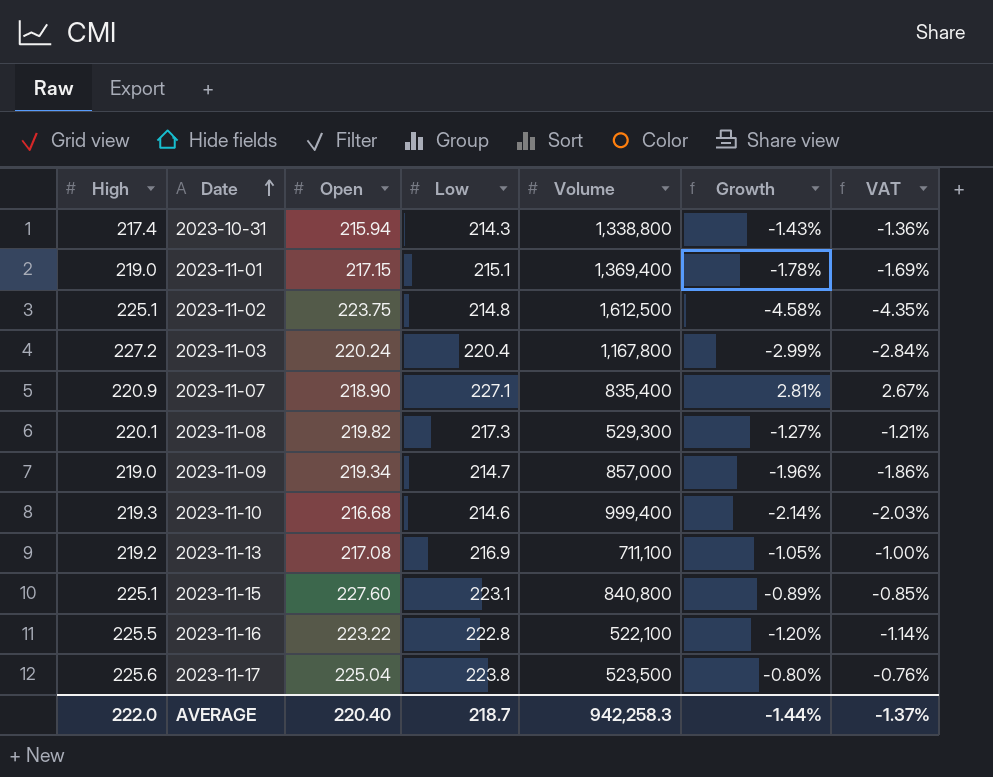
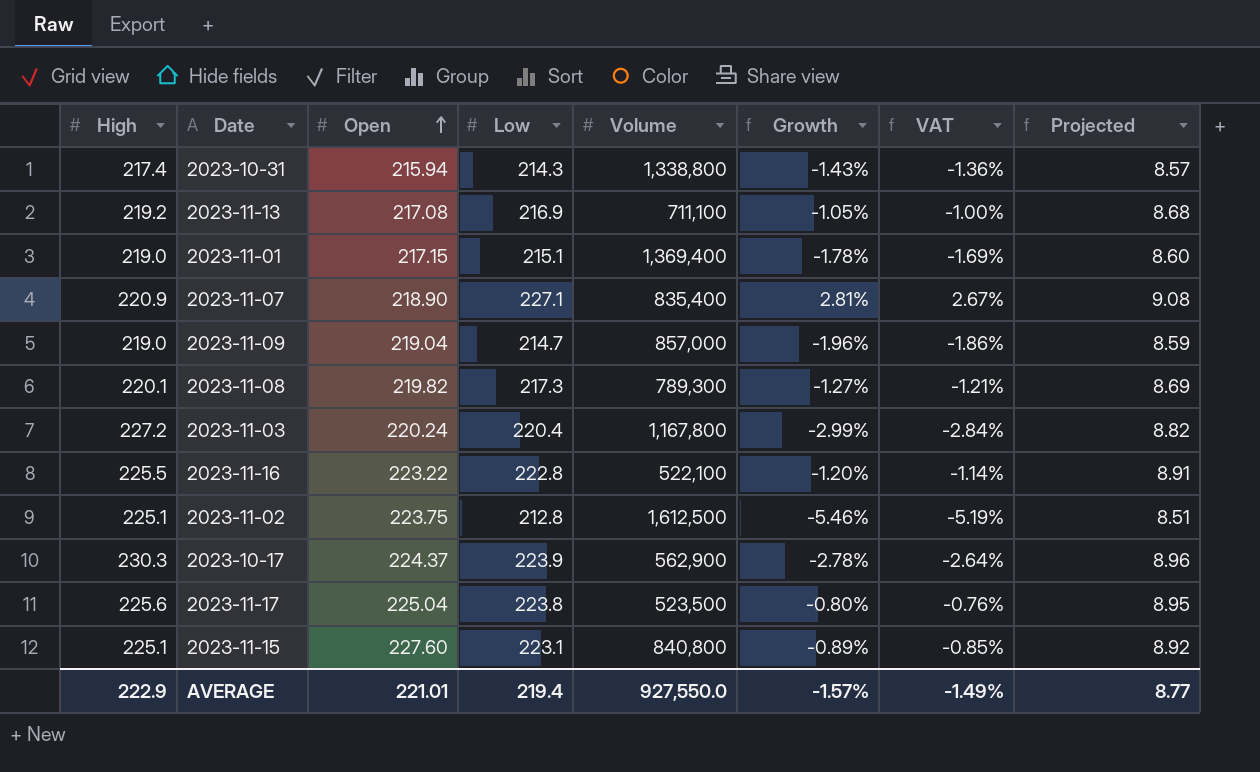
row order: Date ascending -> Open ascending
column Projected | formula: none -> [Low] * 0.04
row 2023-11-10: 219.3 | 216.68 | 214.6 | 999,400 | -2.14% | -2.03% -> none
2023-11-09 | Open: 219.34 -> 219.04
2023-11-08 | Volume: 529,300 -> 789,300
2023-11-02 | Low: 214.8 -> 212.8
2023-11-02 | Growth: -4.58% -> -5.46%
2023-11-02 | VAT: -4.35% -> -5.19%
row 2023-10-17: none -> 230.3 | 224.37 | 223.9 | 562,900 | -2.78% | -2.64% | 8.96
AVERAGE | High: 222.0 -> 222.9
AVERAGE | Open: 220.40 -> 221.01
AVERAGE | Low: 218.7 -> 219.4
AVERAGE | Volume: 942,258.3 -> 927,550.0
AVERAGE | Growth: -1.44% -> -1.57%
AVERAGE | VAT: -1.37% -> -1.49%

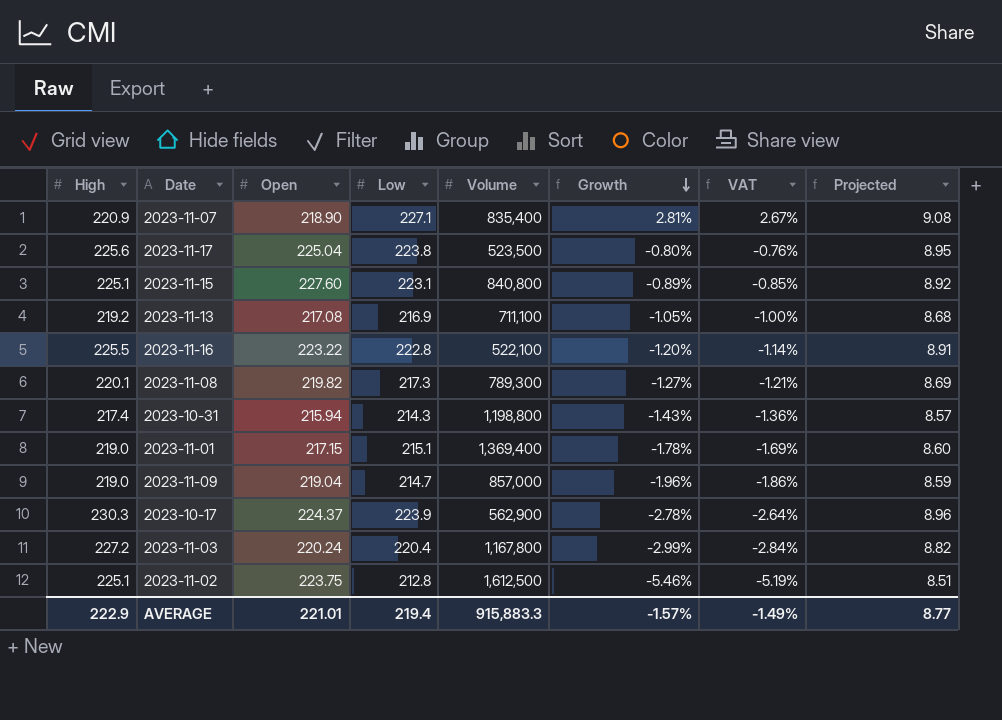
row order: Open ascending -> Growth descending
2023-10-31 | Volume: 1,338,800 -> 1,198,800
AVERAGE | Volume: 927,550.0 -> 915,883.3

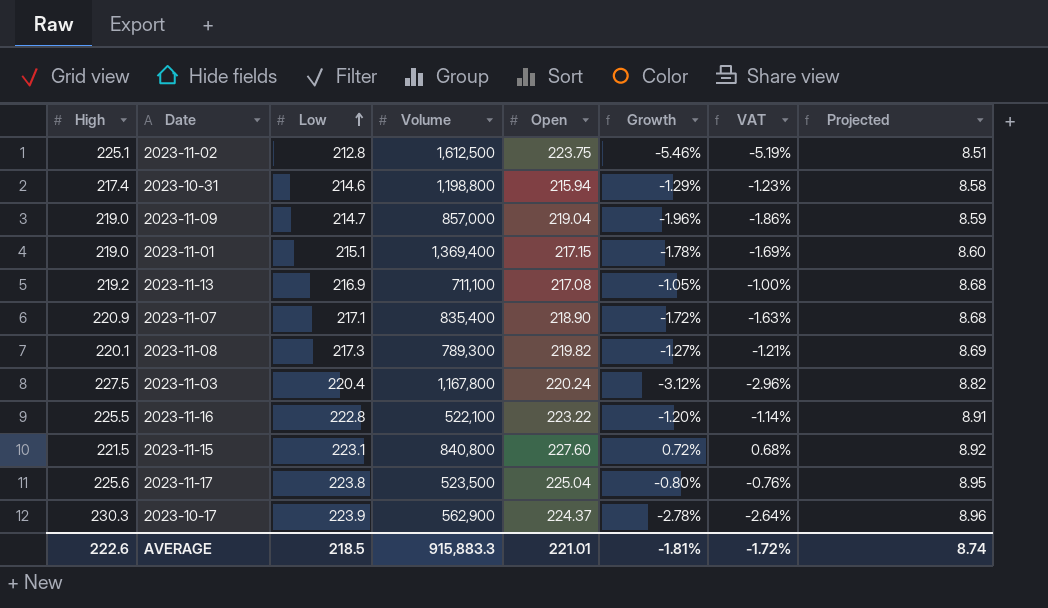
row order: Growth descending -> Low ascending
column Open | position: 3 -> 5
2023-10-31 | Low: 214.3 -> 214.6
2023-10-31 | Growth: -1.43% -> -1.29%
2023-10-31 | VAT: -1.36% -> -1.23%
2023-10-31 | Projected: 8.57 -> 8.58
2023-11-07 | Low: 227.1 -> 217.1
2023-11-07 | Growth: 2.81% -> -1.72%
2023-11-07 | VAT: 2.67% -> -1.63%
2023-11-07 | Projected: 9.08 -> 8.68
2023-11-03 | High: 227.2 -> 227.5
2023-11-03 | Growth: -2.99% -> -3.12%
2023-11-03 | VAT: -2.84% -> -2.96%
2023-11-15 | High: 225.1 -> 221.5
2023-11-15 | Growth: -0.89% -> 0.72%
2023-11-15 | VAT: -0.85% -> 0.68%
AVERAGE | High: 222.9 -> 222.6
AVERAGE | Low: 219.4 -> 218.5
AVERAGE | Growth: -1.57% -> -1.81%
AVERAGE | VAT: -1.49% -> -1.72%
AVERAGE | Projected: 8.77 -> 8.74

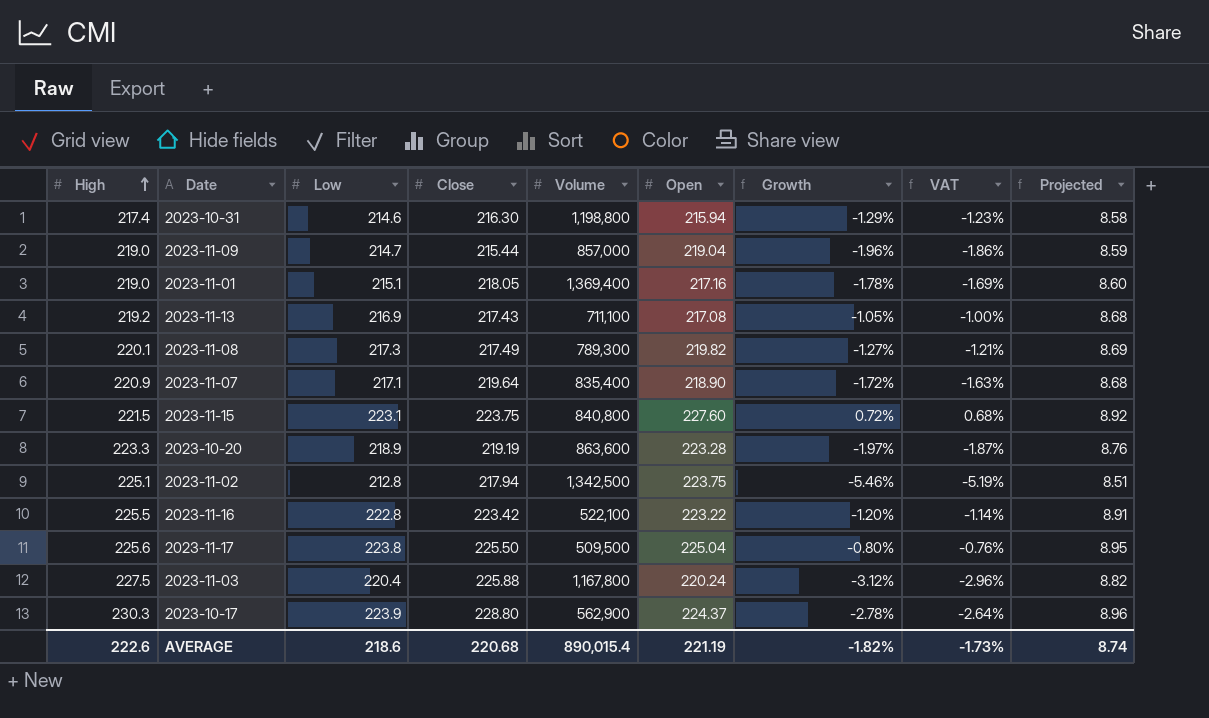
row order: Low ascending -> High ascending
column Close | position: none -> 4
2023-11-01 | Open: 217.15 -> 217.16
row 2023-10-20: none -> 223.3 | 218.9 | 219.19 | 863,600 | 223.28 | -1.97% | -1.87% | 8.76
2023-11-02 | Volume: 1,612,500 -> 1,342,500
2023-11-17 | Volume: 523,500 -> 509,500
AVERAGE | Low: 218.5 -> 218.6
AVERAGE | Volume: 915,883.3 -> 890,015.4
AVERAGE | Open: 221.01 -> 221.19
AVERAGE | Growth: -1.81% -> -1.82%
AVERAGE | VAT: -1.72% -> -1.73%

